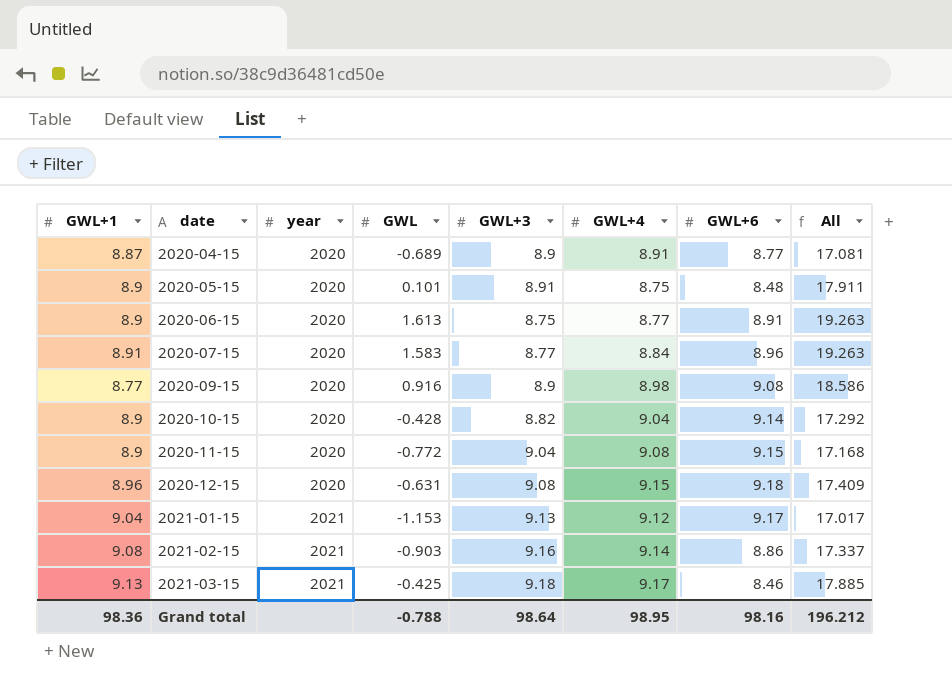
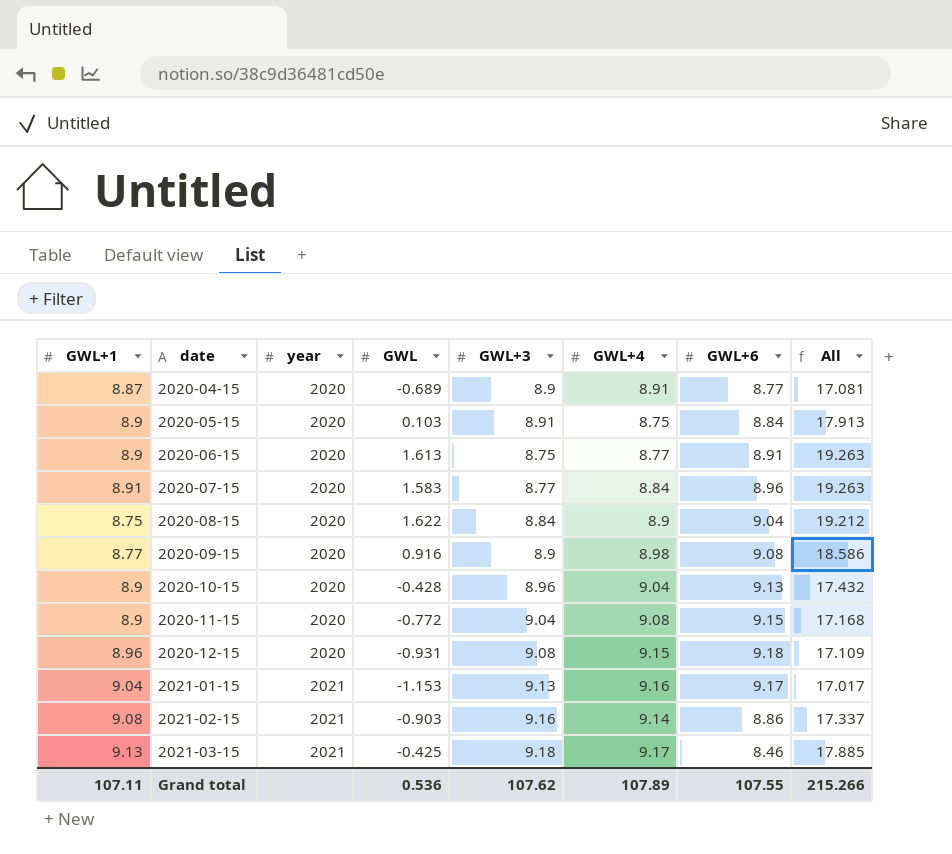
2020-05-15 | GWL: 0.101 -> 0.103
2020-05-15 | GWL+6: 8.48 -> 8.84
2020-05-15 | All: 17.911 -> 17.913
row 2020-08-15: none -> 8.75 | 2020 | 1.622 | 8.84 | 8.9 | 9.04 | 19.212
2020-10-15 | GWL+3: 8.82 -> 8.96
2020-10-15 | GWL+6: 9.14 -> 9.13
2020-10-15 | All: 17.292 -> 17.432
2020-12-15 | GWL: -0.631 -> -0.931
2020-12-15 | All: 17.409 -> 17.109
2021-01-15 | GWL+4: 9.12 -> 9.16
Grand total | GWL+1: 98.36 -> 107.11
Grand total | GWL: -0.788 -> 0.536
Grand total | GWL+3: 98.64 -> 107.62
Grand total | GWL+4: 98.95 -> 107.89
Grand total | GWL+6: 98.16 -> 107.55
Grand total | All: 196.212 -> 215.266

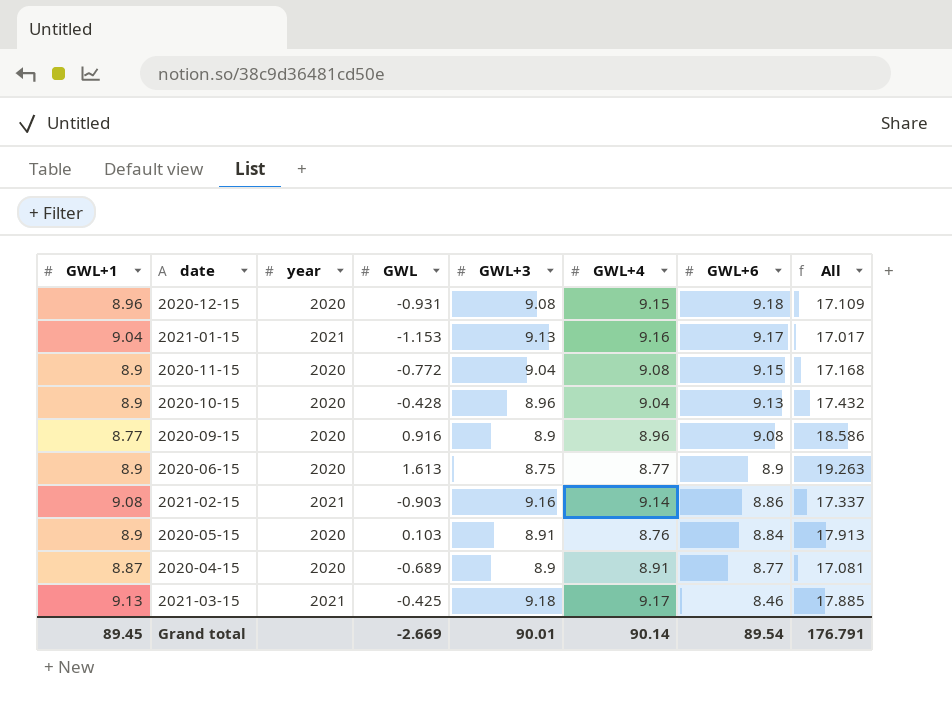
row order: date ascending -> GWL+6 descending
row 2020-07-15: 8.91 | 2020 | 1.583 | 8.77 | 8.84 | 8.96 | 19.263 -> none
row 2020-08-15: 8.75 | 2020 | 1.622 | 8.84 | 8.9 | 9.04 | 19.212 -> none
2020-09-15 | GWL+4: 8.98 -> 8.96
2020-06-15 | GWL+6: 8.91 -> 8.9
2020-05-15 | GWL+4: 8.75 -> 8.76
Grand total | GWL+1: 107.11 -> 89.45
Grand total | GWL: 0.536 -> -2.669
Grand total | GWL+3: 107.62 -> 90.01
Grand total | GWL+4: 107.89 -> 90.14
Grand total | GWL+6: 107.55 -> 89.54
Grand total | All: 215.266 -> 176.791

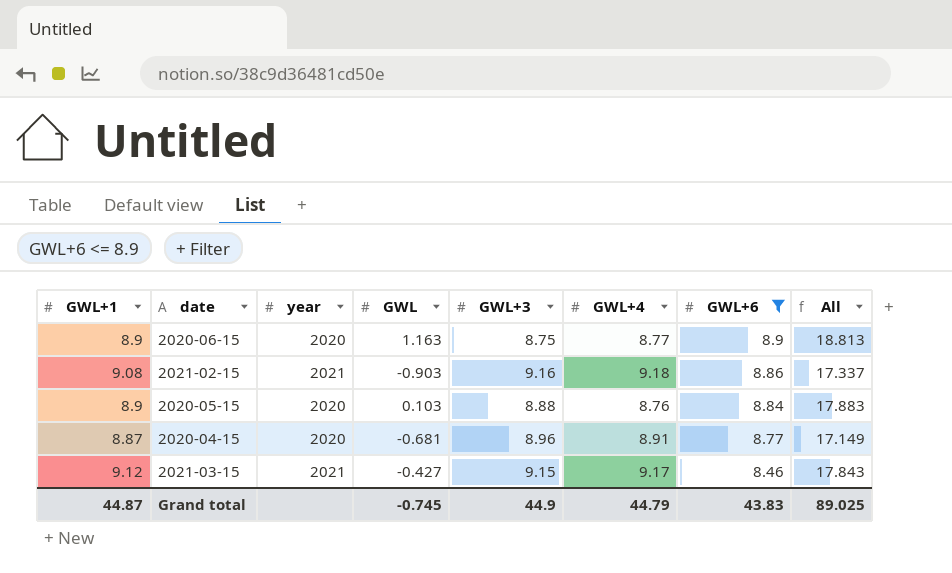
filter: none -> GWL+6 <= 8.9
2020-06-15 | GWL: 1.613 -> 1.163
2020-06-15 | All: 19.263 -> 18.813
2021-02-15 | GWL+4: 9.14 -> 9.18
2020-05-15 | GWL+3: 8.91 -> 8.88
2020-05-15 | All: 17.913 -> 17.883
2020-04-15 | GWL: -0.689 -> -0.681
2020-04-15 | GWL+3: 8.9 -> 8.96
2020-04-15 | All: 17.081 -> 17.149
2021-03-15 | GWL+1: 9.13 -> 9.12
2021-03-15 | GWL: -0.425 -> -0.427
2021-03-15 | GWL+3: 9.18 -> 9.15
2021-03-15 | All: 17.885 -> 17.843
Grand total | GWL+1: 89.45 -> 44.87
Grand total | GWL: -2.669 -> -0.745
Grand total | GWL+3: 90.01 -> 44.9
Grand total | GWL+4: 90.14 -> 44.79
Grand total | GWL+6: 89.54 -> 43.83
Grand total | All: 176.791 -> 89.025

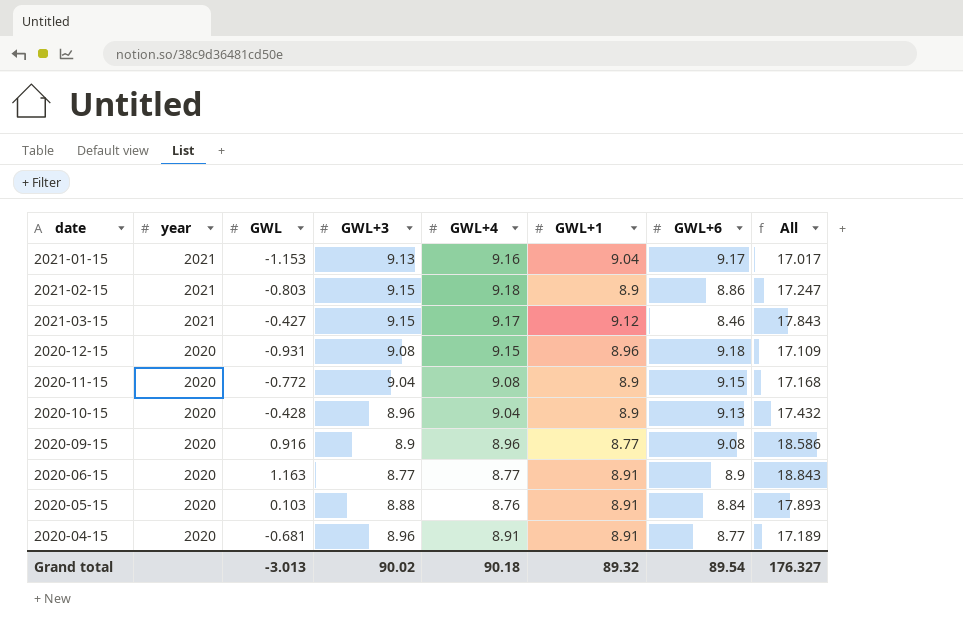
filter: GWL+6 <= 8.9 -> none
row order: GWL+6 descending -> year descending
column GWL+1 | position: 1 -> 6
2021-02-15 | GWL: -0.903 -> -0.803
2021-02-15 | GWL+3: 9.16 -> 9.15
2021-02-15 | GWL+1: 9.08 -> 8.9
2021-02-15 | All: 17.337 -> 17.247
2020-06-15 | GWL+3: 8.75 -> 8.77
2020-06-15 | GWL+1: 8.9 -> 8.91
2020-06-15 | All: 18.813 -> 18.843
2020-05-15 | GWL+1: 8.9 -> 8.91
2020-05-15 | All: 17.883 -> 17.893
2020-04-15 | GWL+1: 8.87 -> 8.91
2020-04-15 | All: 17.149 -> 17.189
Grand total | GWL: -0.745 -> -3.013
Grand total | GWL+3: 44.9 -> 90.02
Grand total | GWL+4: 44.79 -> 90.18
Grand total | GWL+1: 44.87 -> 89.32
Grand total | GWL+6: 43.83 -> 89.54
Grand total | All: 89.025 -> 176.327

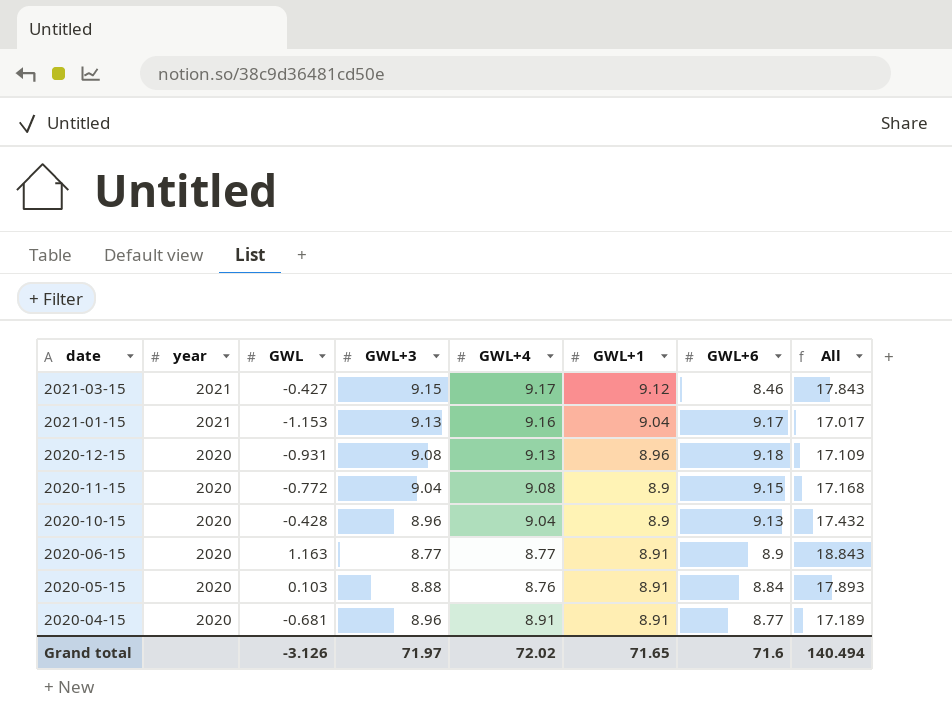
row order: year descending -> date descending
row 2021-02-15: 2021 | -0.803 | 9.15 | 9.18 | 8.9 | 8.86 | 17.247 -> none
row 2020-09-15: 2020 | 0.916 | 8.9 | 8.96 | 8.77 | 9.08 | 18.586 -> none
2020-12-15 | GWL+4: 9.15 -> 9.13
Grand total | GWL: -3.013 -> -3.126
Grand total | GWL+3: 90.02 -> 71.97
Grand total | GWL+4: 90.18 -> 72.02
Grand total | GWL+1: 89.32 -> 71.65
Grand total | GWL+6: 89.54 -> 71.6
Grand total | All: 176.327 -> 140.494

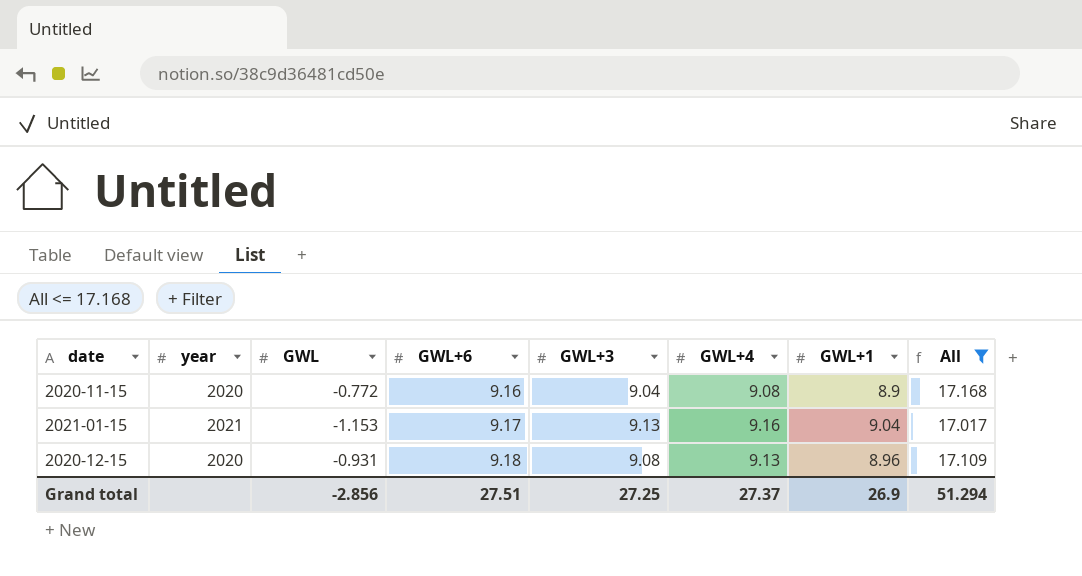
filter: none -> All <= 17.168
row order: date descending -> GWL+6 ascending
column GWL+6 | position: 7 -> 4
2020-11-15 | GWL+6: 9.15 -> 9.16
Grand total | GWL: -3.126 -> -2.856
Grand total | GWL+6: 71.6 -> 27.51
Grand total | GWL+3: 71.97 -> 27.25
Grand total | GWL+4: 72.02 -> 27.37
Grand total | GWL+1: 71.65 -> 26.9
Grand total | All: 140.494 -> 51.294

